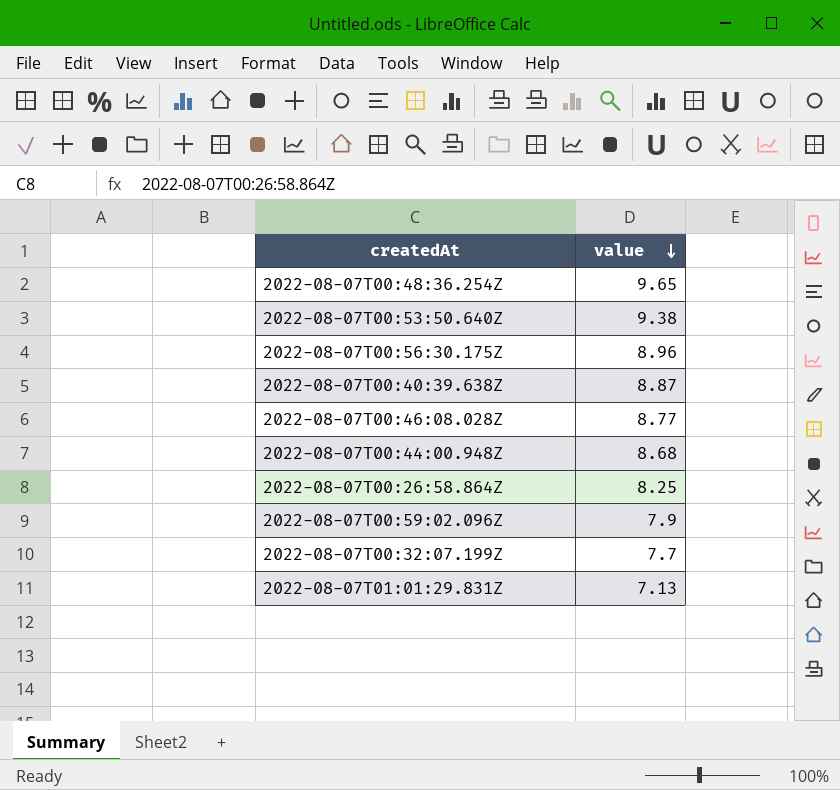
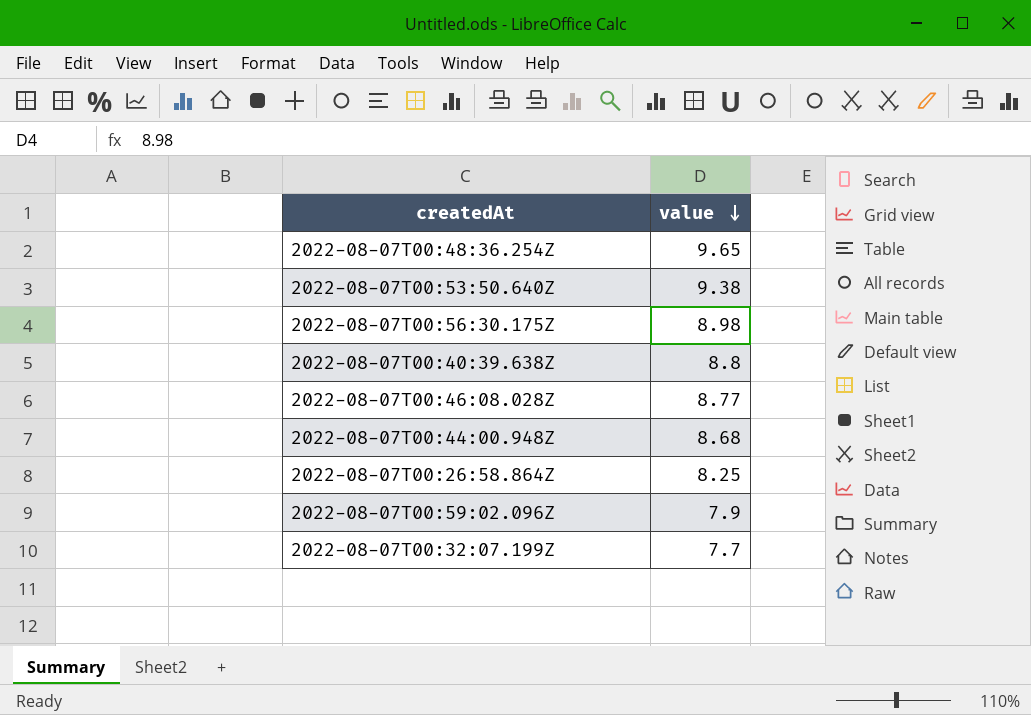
row 2022-08-07T01:01:29.831Z: 7.13 -> none
2022-08-07T00:56:30.175Z | value: 8.96 -> 8.98
2022-08-07T00:40:39.638Z | value: 8.87 -> 8.8

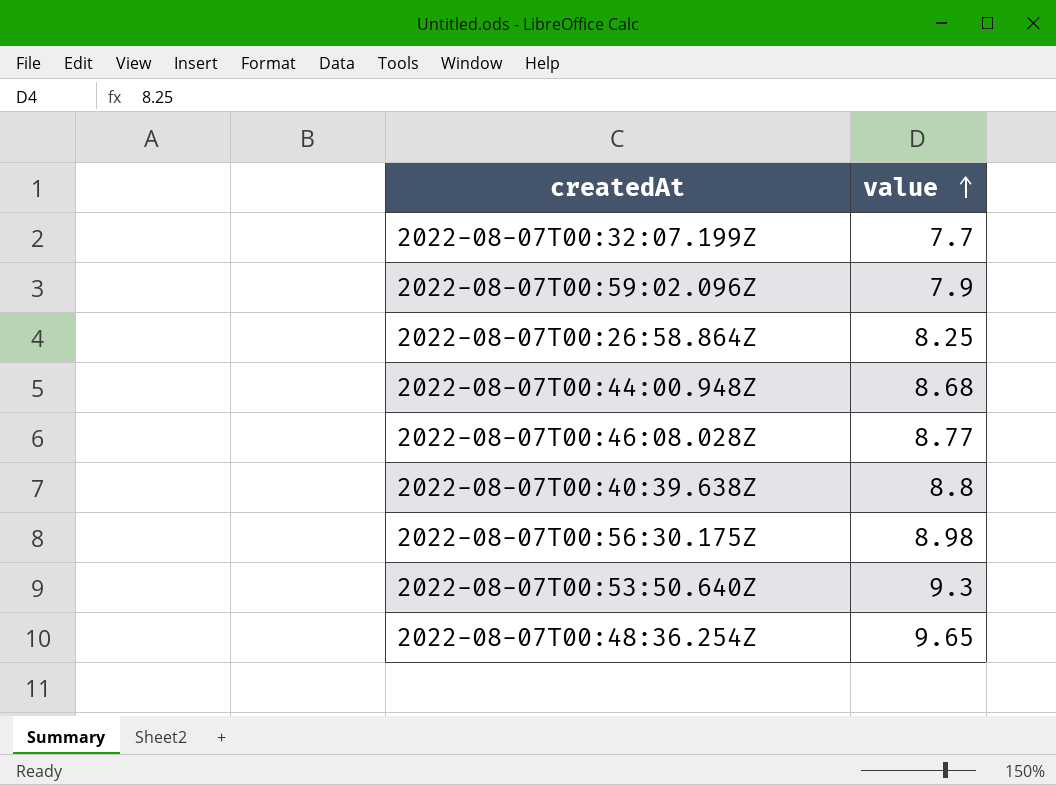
row order: value descending -> value ascending
2022-08-07T00:53:50.640Z | value: 9.38 -> 9.3

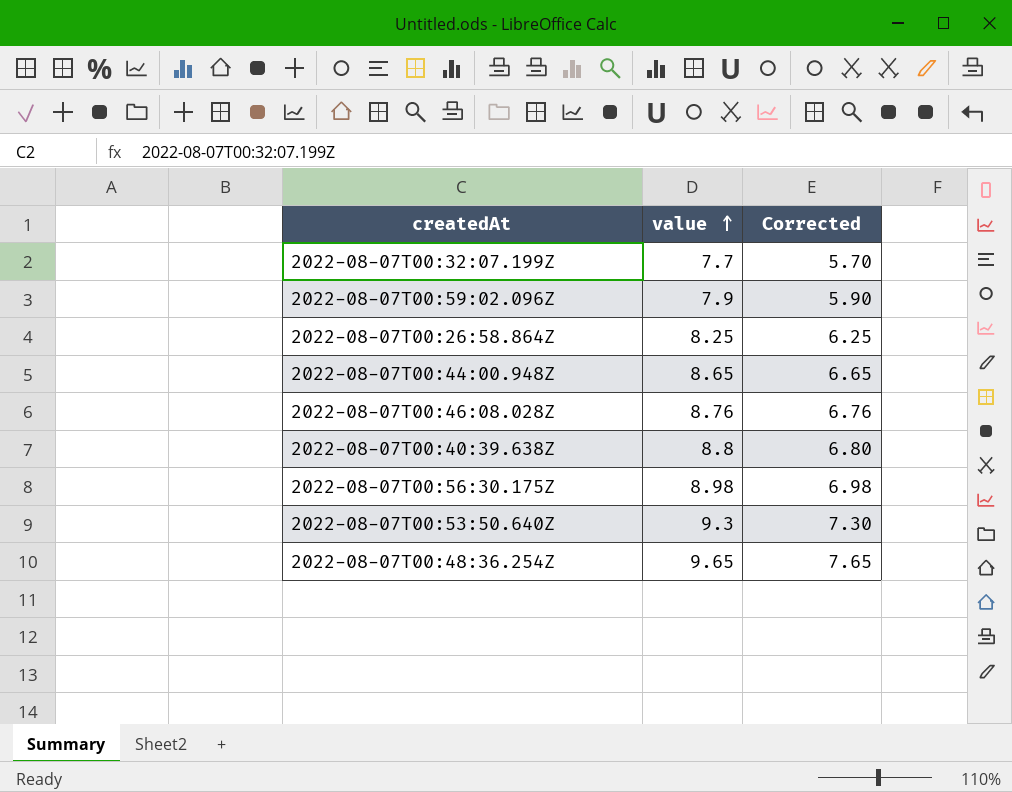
column Corrected | formula: none -> [value] - 2
2022-08-07T00:44:00.948Z | value: 8.68 -> 8.65
2022-08-07T00:46:08.028Z | value: 8.77 -> 8.76

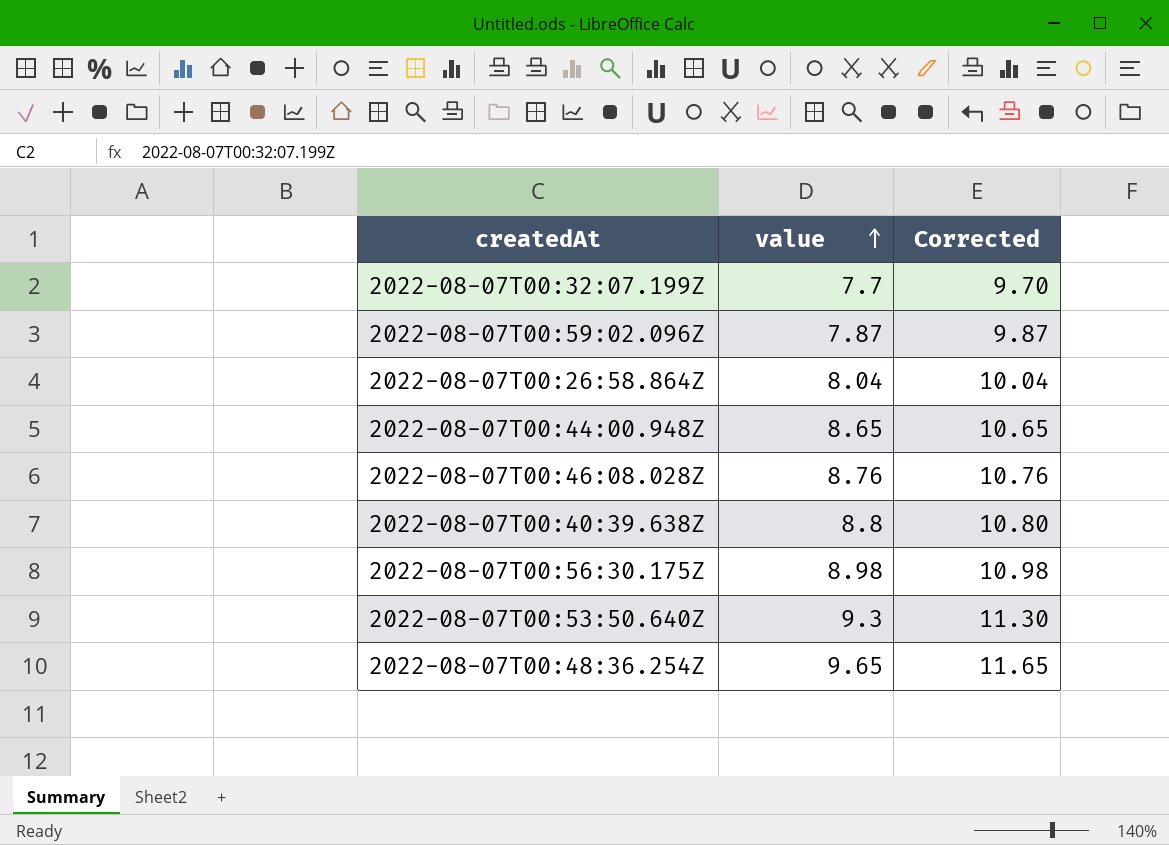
column Corrected | formula: [value] - 2 -> [value] + 2
2022-08-07T00:59:02.096Z | value: 7.9 -> 7.87
2022-08-07T00:26:58.864Z | value: 8.25 -> 8.04

